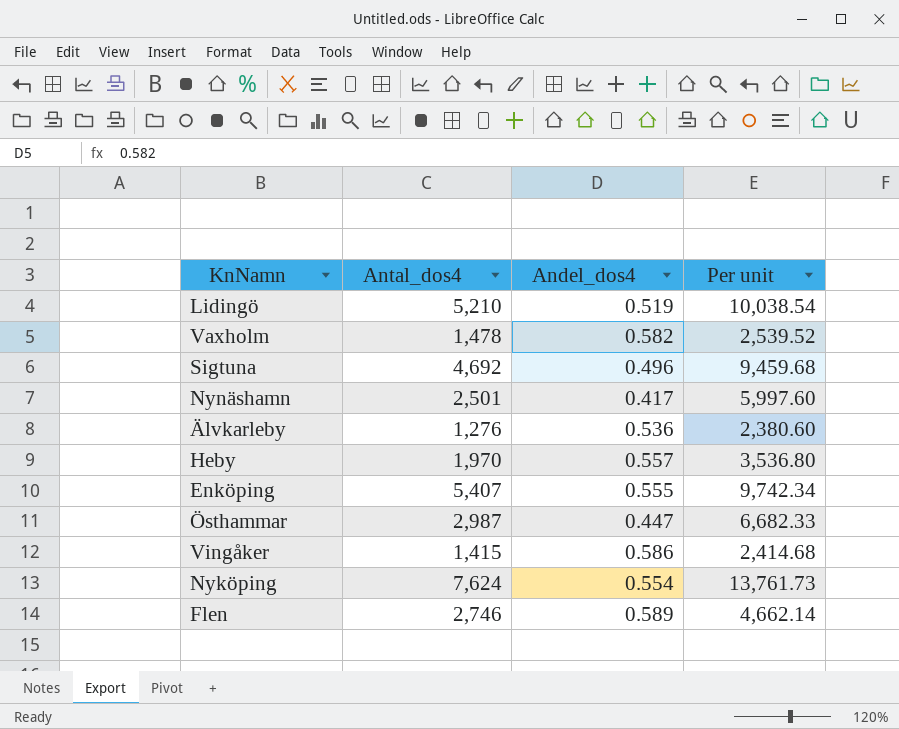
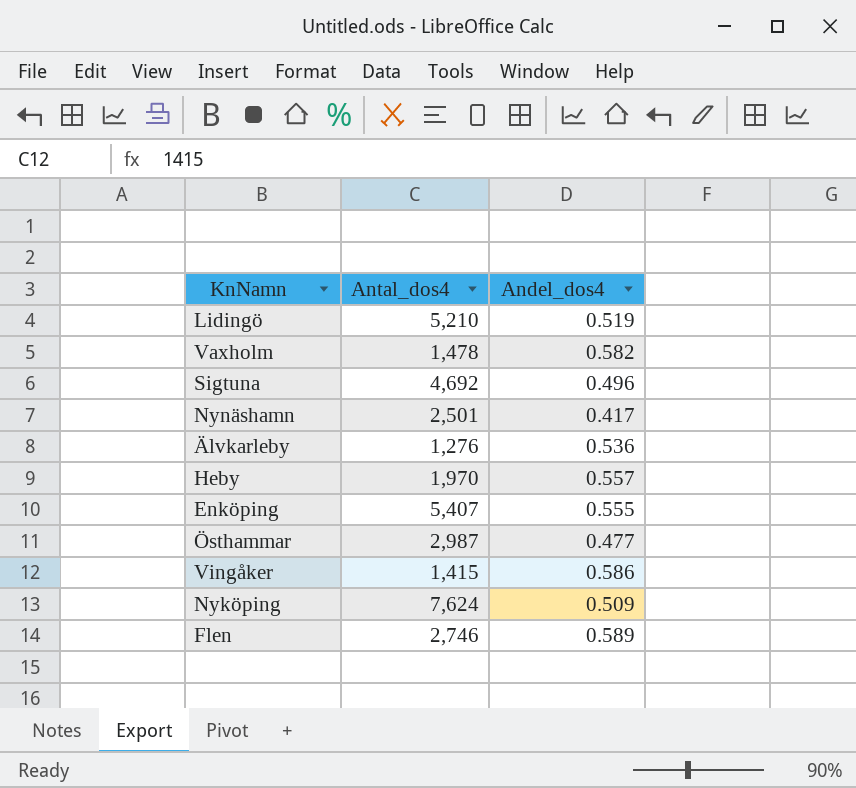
column Per unit | formula: [Antal_dos4] / [Andel_dos4] -> none
Östhammar | Andel_dos4: 0.447 -> 0.477
Nyköping | Andel_dos4: 0.554 -> 0.509

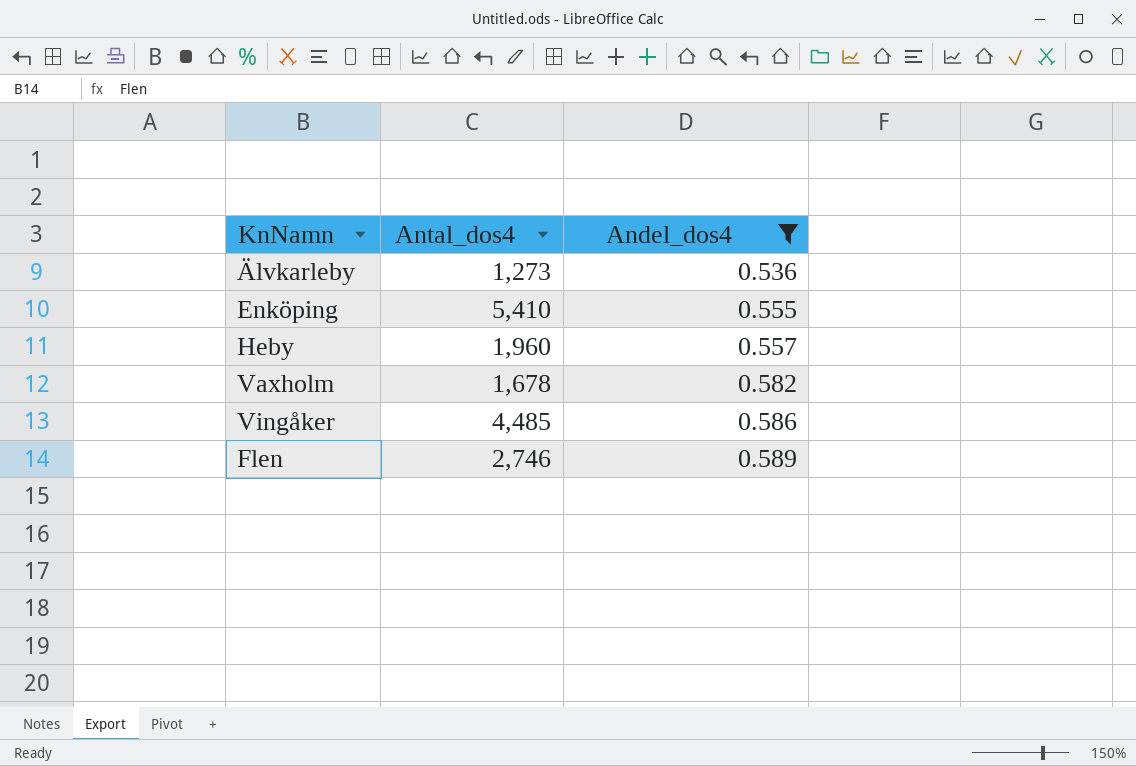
filter: none -> Andel_dos4 >= 0.536
row order: none -> Andel_dos4 ascending
Älvkarleby | Antal_dos4: 1,276 -> 1,273
Enköping | Antal_dos4: 5,407 -> 5,410
Heby | Antal_dos4: 1,970 -> 1,960
Vaxholm | Antal_dos4: 1,478 -> 1,678
Vingåker | Antal_dos4: 1,415 -> 4,485

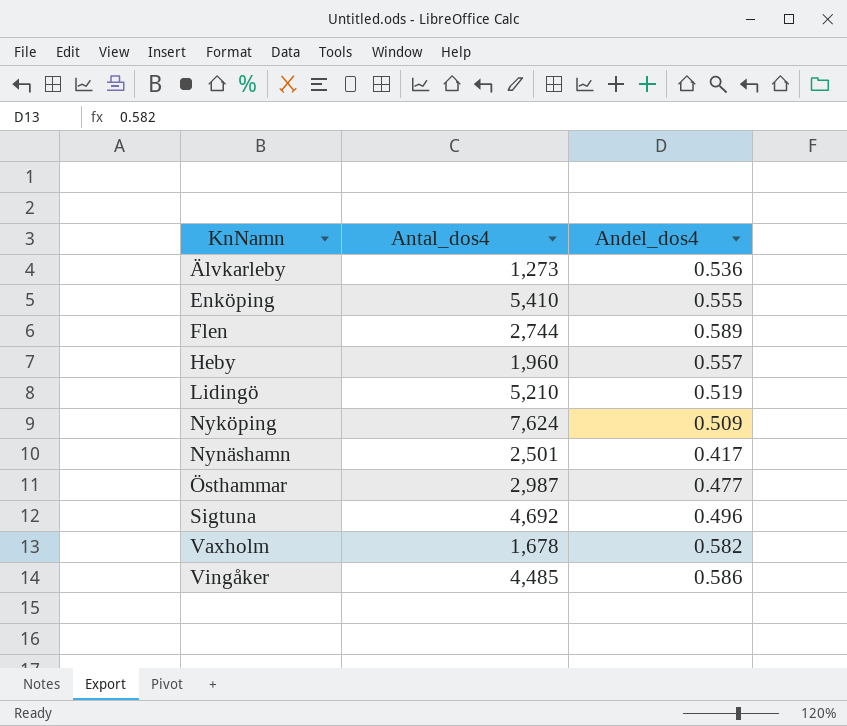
filter: Andel_dos4 >= 0.536 -> none
row order: Andel_dos4 ascending -> KnNamn ascending
Flen | Antal_dos4: 2,746 -> 2,744

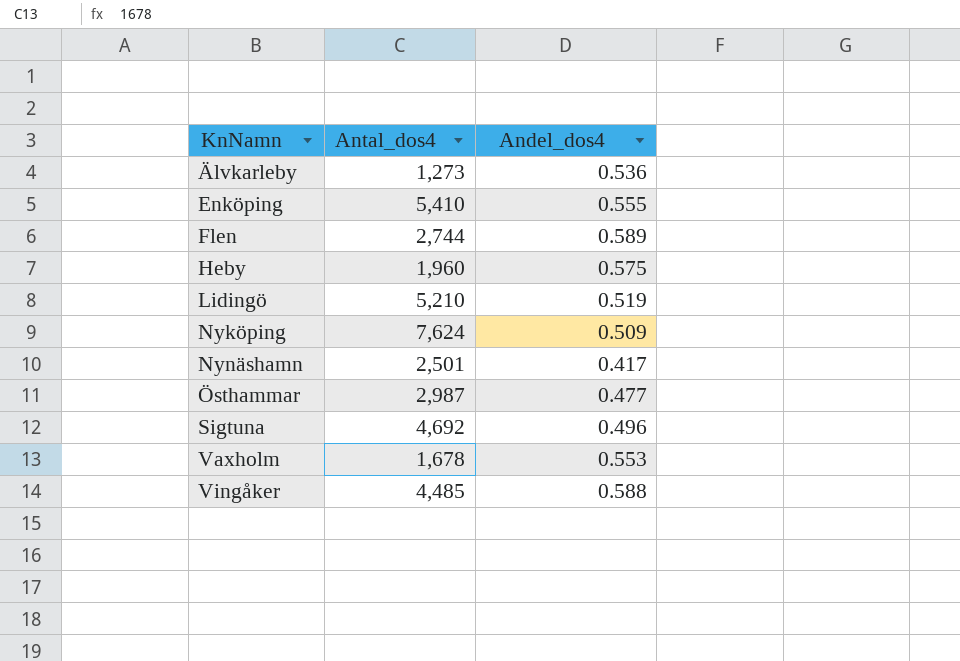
Heby | Andel_dos4: 0.557 -> 0.575
Vaxholm | Andel_dos4: 0.582 -> 0.553
Vingåker | Andel_dos4: 0.586 -> 0.588

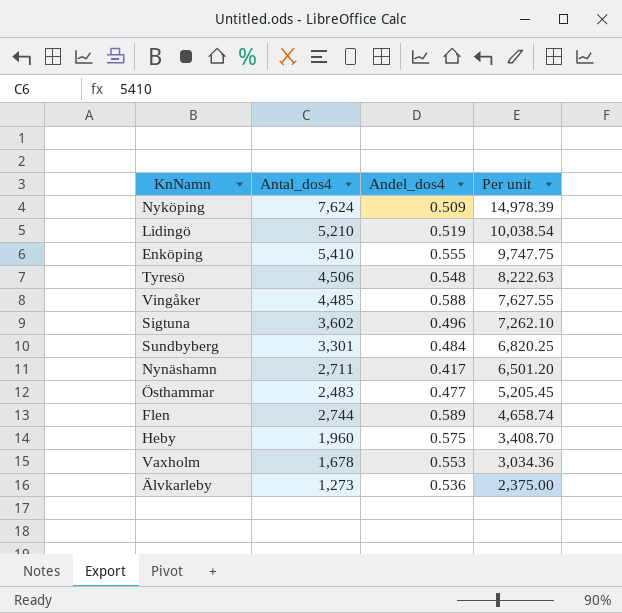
row order: KnNamn ascending -> Per unit descending
column Per unit | formula: none -> [Antal_dos4] / [Andel_dos4]
row Tyresö: none -> 4,506 | 0.548 | 8,222.63
Sigtuna | Antal_dos4: 4,692 -> 3,602
row Sundbyberg: none -> 3,301 | 0.484 | 6,820.25
Nynäshamn | Antal_dos4: 2,501 -> 2,711
Östhammar | Antal_dos4: 2,987 -> 2,483

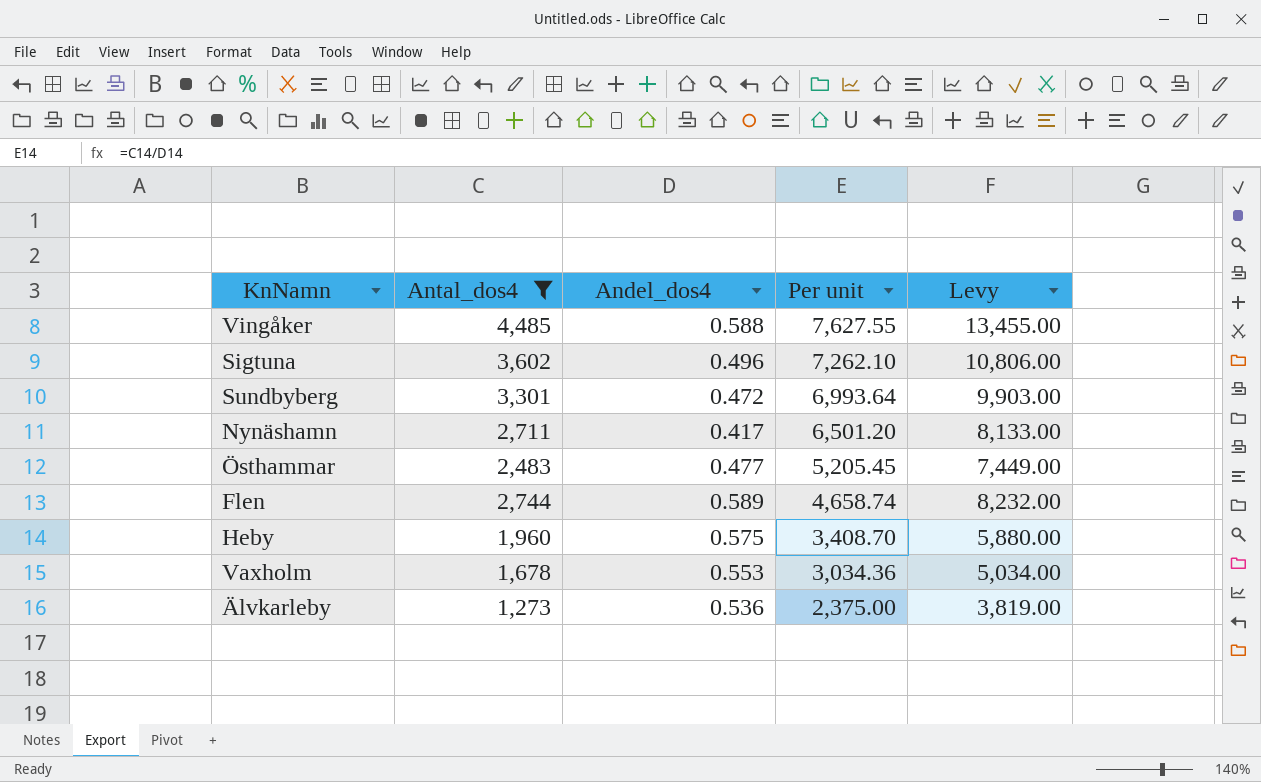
filter: none -> Antal_dos4 <= 4,485
column Levy | formula: none -> [Antal_dos4] * 3
Sundbyberg | Andel_dos4: 0.484 -> 0.472
Sundbyberg | Per unit: 6,820.25 -> 6,993.64

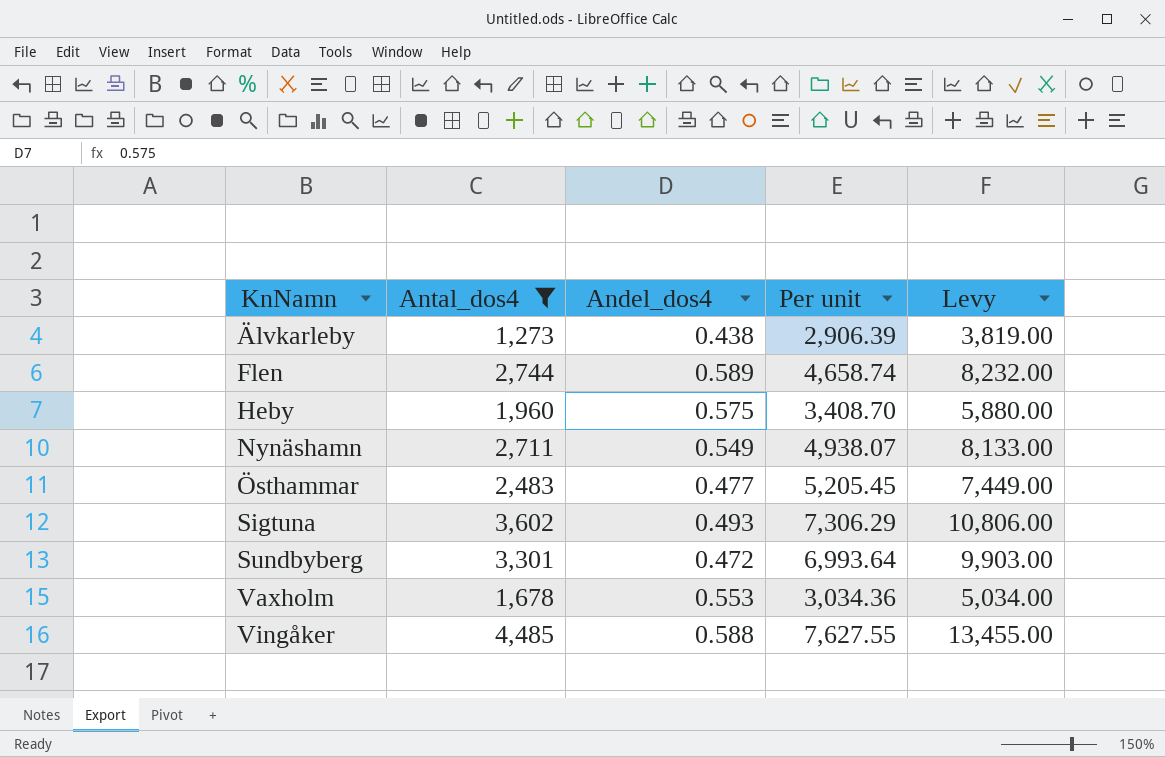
row order: Per unit descending -> KnNamn ascending
Älvkarleby | Andel_dos4: 0.536 -> 0.438
Älvkarleby | Per unit: 2,375.00 -> 2,906.39
Nynäshamn | Andel_dos4: 0.417 -> 0.549
Nynäshamn | Per unit: 6,501.20 -> 4,938.07
Sigtuna | Andel_dos4: 0.496 -> 0.493
Sigtuna | Per unit: 7,262.10 -> 7,306.29

